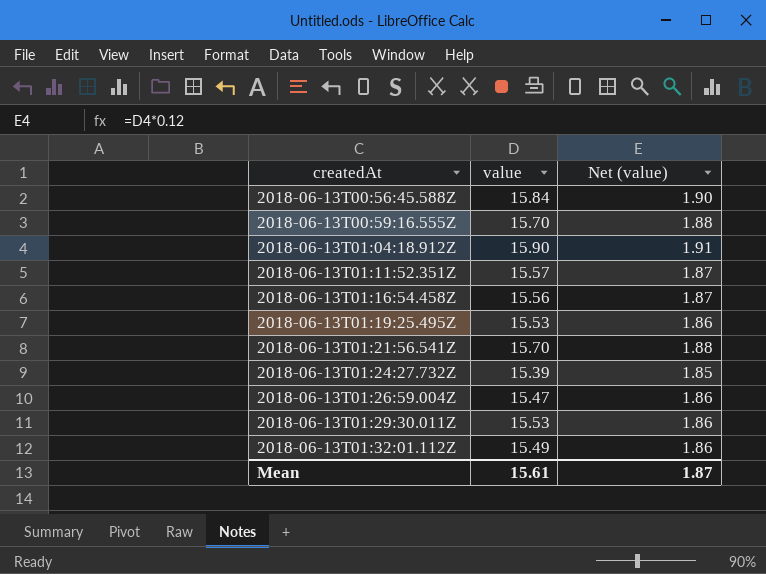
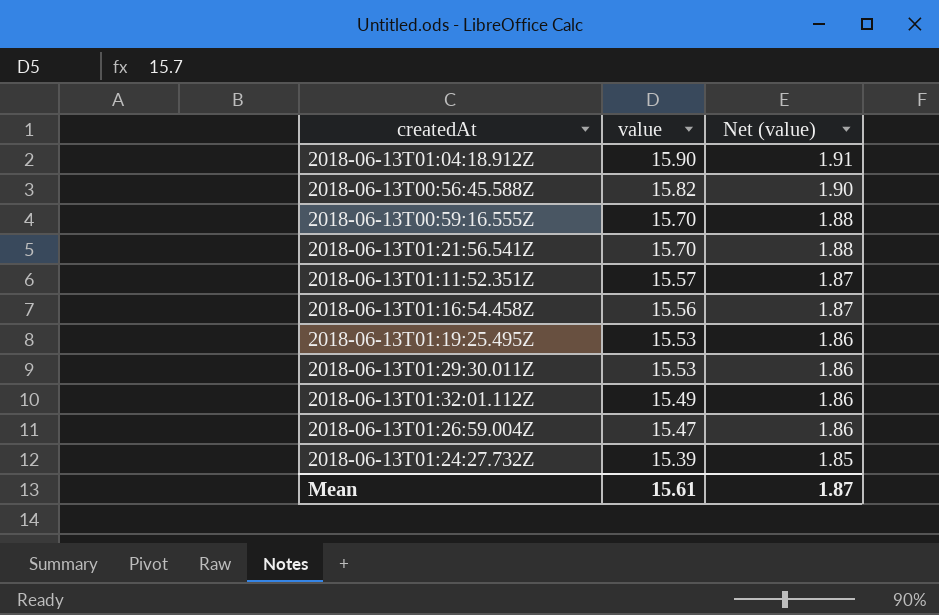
row order: createdAt ascending -> value descending
2018-06-13T00:56:45.588Z | value: 15.84 -> 15.82

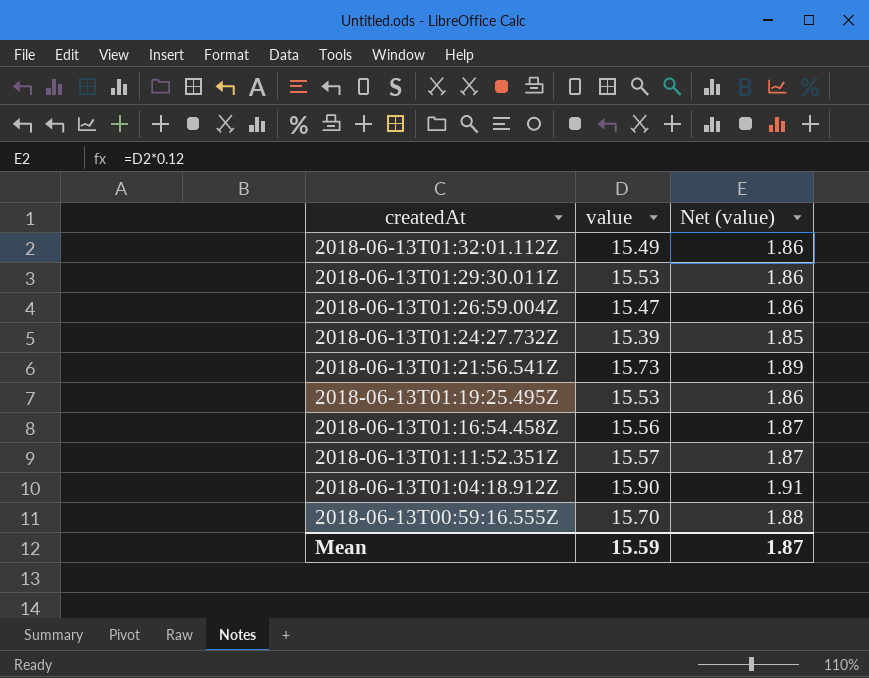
row order: value descending -> createdAt descending
row 2018-06-13T00:56:45.588Z: 15.82 | 1.90 -> none
2018-06-13T01:21:56.541Z | value: 15.70 -> 15.73
2018-06-13T01:21:56.541Z | Net (value): 1.88 -> 1.89
Mean | value: 15.61 -> 15.59

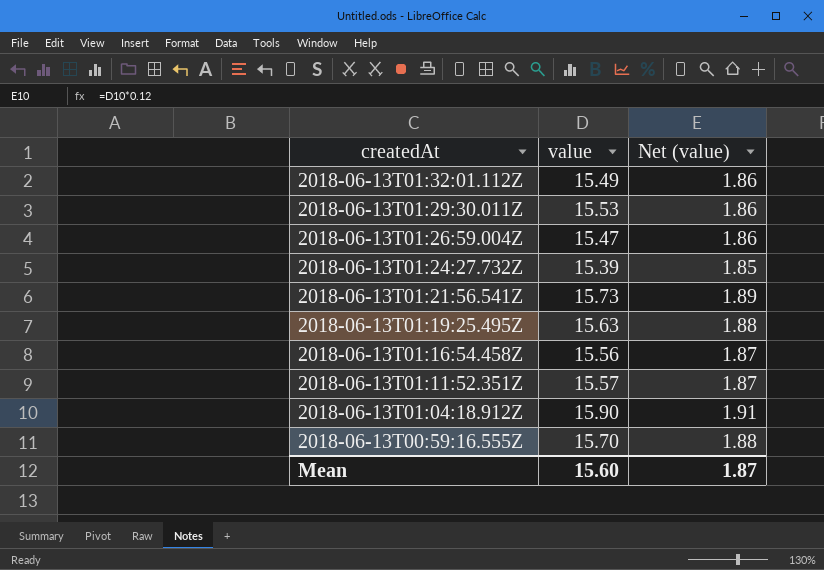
2018-06-13T01:19:25.495Z | value: 15.53 -> 15.63
2018-06-13T01:19:25.495Z | Net (value): 1.86 -> 1.88
Mean | value: 15.59 -> 15.60

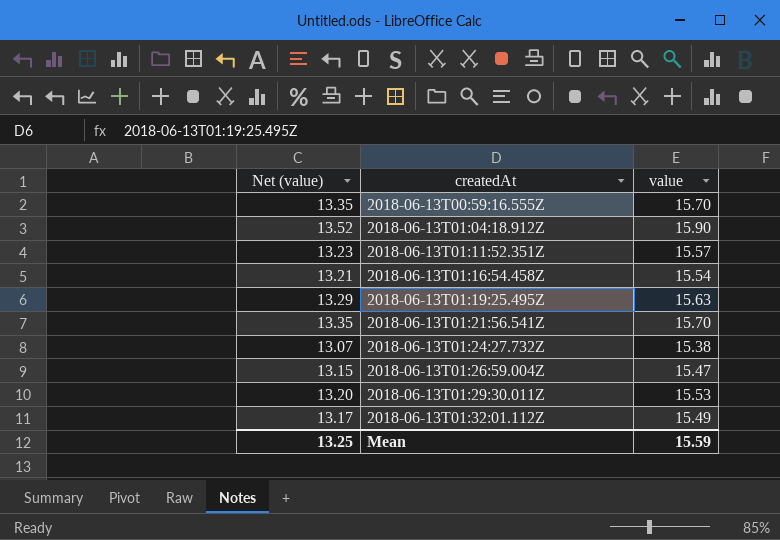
row order: createdAt descending -> createdAt ascending
column Net (value) | formula: [value] * 0.12 -> [value] * 0.85
column Net (value) | position: 3 -> 1
2018-06-13T01:16:54.458Z | value: 15.56 -> 15.54
2018-06-13T01:21:56.541Z | value: 15.73 -> 15.70
2018-06-13T01:24:27.732Z | value: 15.39 -> 15.38
Mean | Net (value): 1.87 -> 13.25
Mean | value: 15.60 -> 15.59

